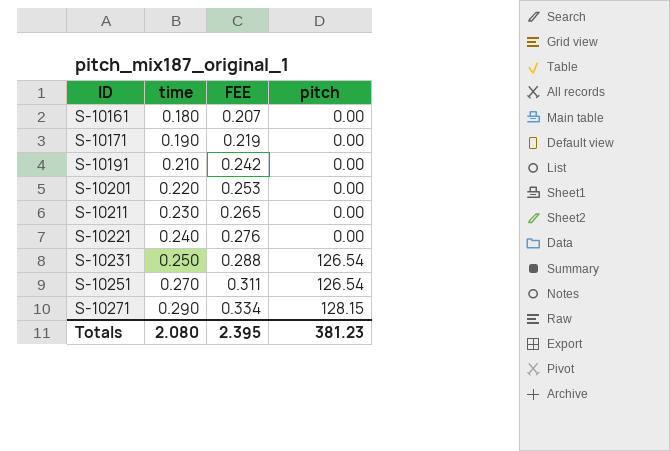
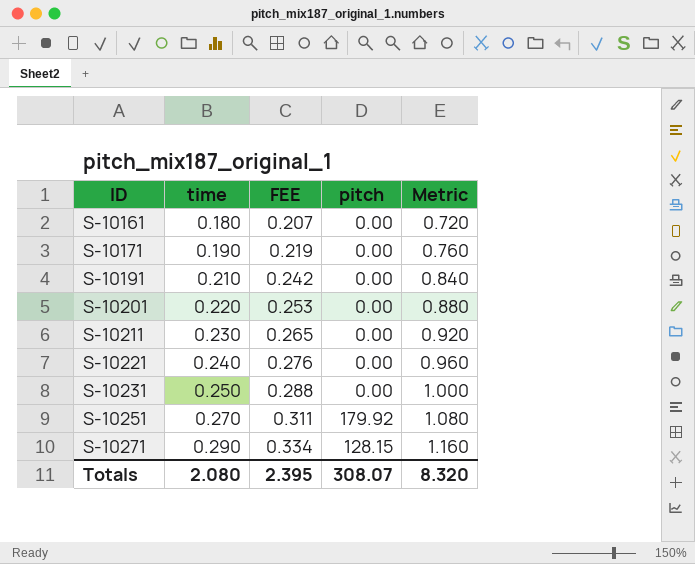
column Metric | formula: none -> [time] * 4
S-10231 | pitch: 126.54 -> 0.00
S-10251 | pitch: 126.54 -> 179.92
Totals | pitch: 381.23 -> 308.07

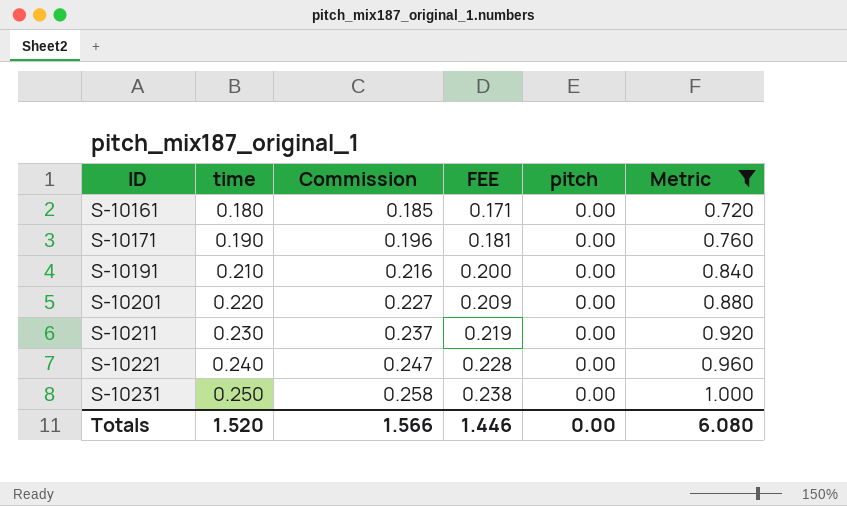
filter: none -> Metric <= 1.000
column Commission | formula: none -> [time] * 1.03
column FEE | formula: [time] * 1.15 -> [time] * 0.95
Totals | time: 2.080 -> 1.520
Totals | FEE: 2.395 -> 1.446
Totals | pitch: 308.07 -> 0.00
Totals | Metric: 8.320 -> 6.080

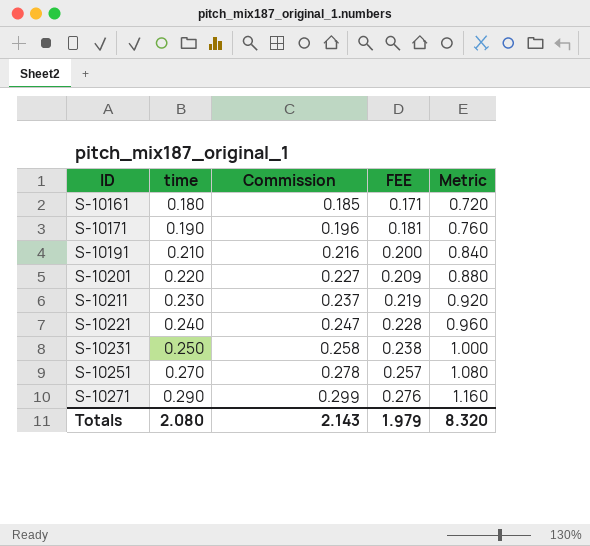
filter: Metric <= 1.000 -> none
column pitch | position: 5 -> none
Totals | time: 1.520 -> 2.080
Totals | Commission: 1.566 -> 2.143
Totals | FEE: 1.446 -> 1.979
Totals | Metric: 6.080 -> 8.320

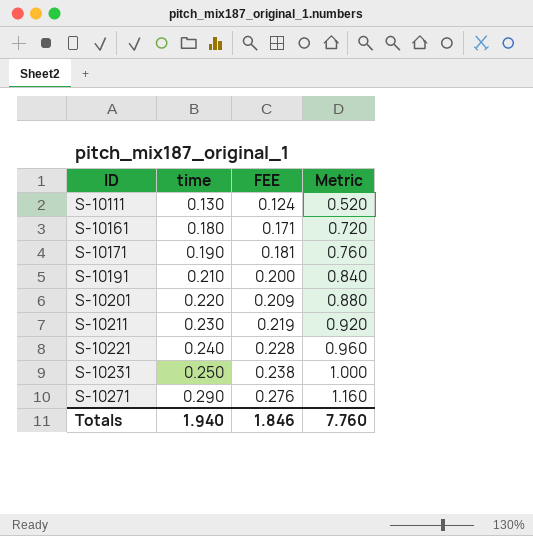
column Commission | formula: [time] * 1.03 -> none
row S-10251: 0.270 | 0.278 | 0.257 | 1.080 -> none
row S-10111: none -> 0.130 | 0.124 | 0.520
Totals | time: 2.080 -> 1.940
Totals | FEE: 1.979 -> 1.846
Totals | Metric: 8.320 -> 7.760

